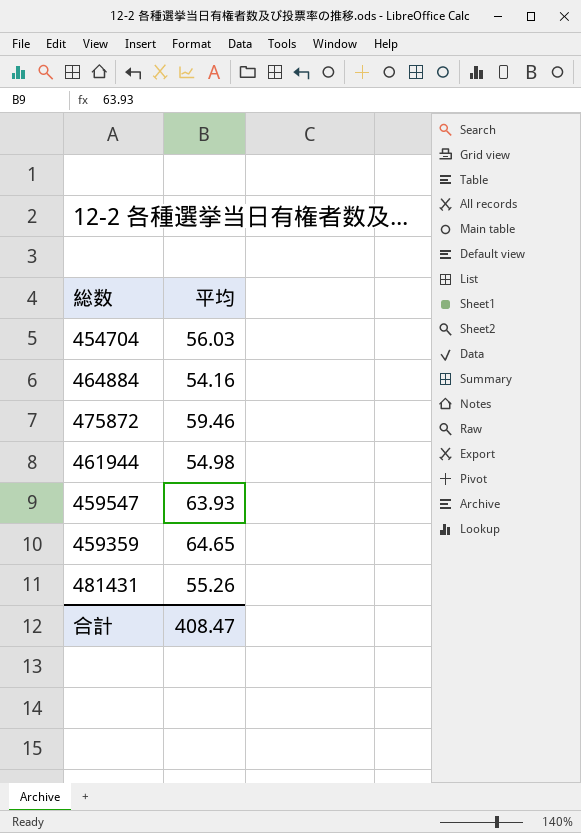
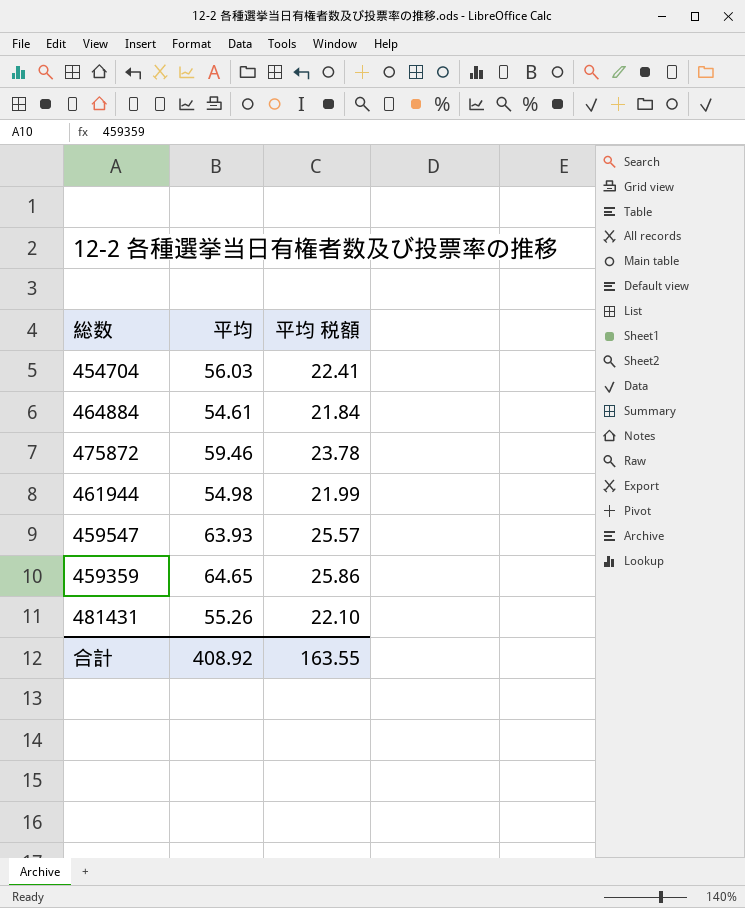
column 平均 税額 | formula: none -> [平均] * 0.4
464884 | 平均: 54.16 -> 54.61
合計 | 平均: 408.47 -> 408.92

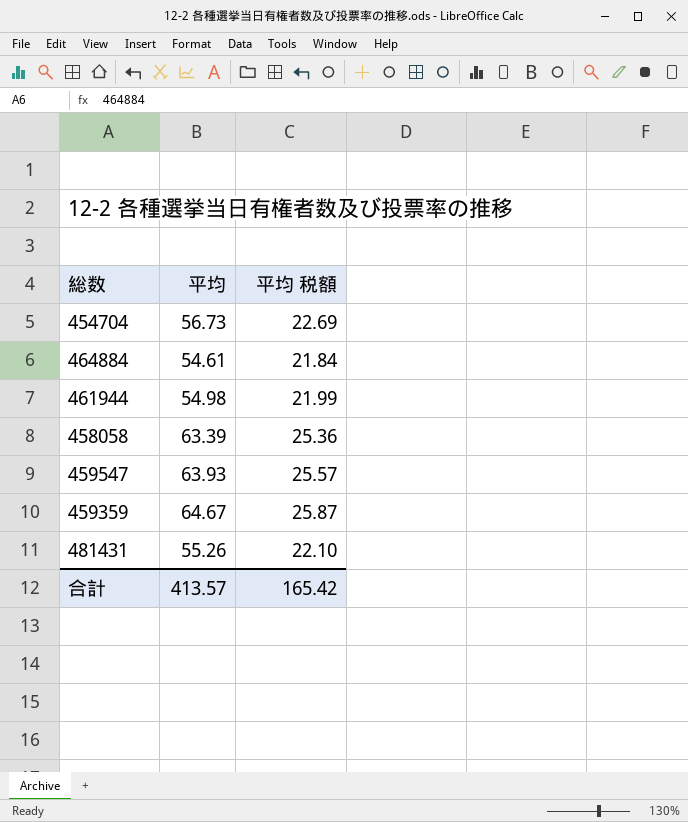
row 475872: 59.46 | 23.78 -> none
454704 | 平均: 56.03 -> 56.73
454704 | 平均 税額: 22.41 -> 22.69
row 458058: none -> 63.39 | 25.36
459359 | 平均: 64.65 -> 64.67
459359 | 平均 税額: 25.86 -> 25.87
合計 | 平均: 408.92 -> 413.57
合計 | 平均 税額: 163.55 -> 165.42

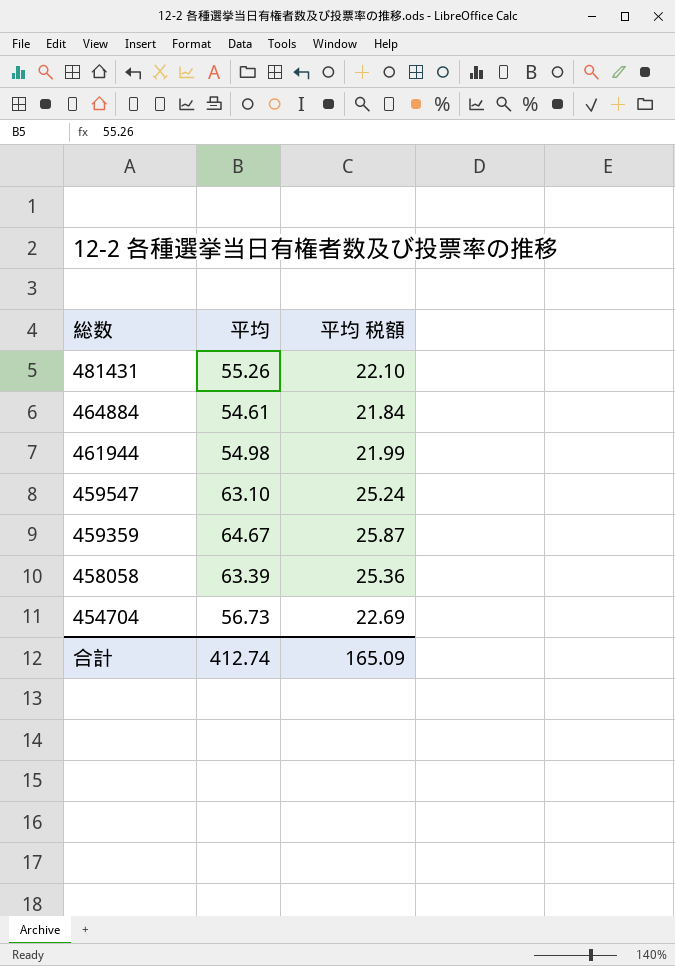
row order: none -> 総数 descending
459547 | 平均: 63.93 -> 63.10
459547 | 平均 税額: 25.57 -> 25.24
合計 | 平均: 413.57 -> 412.74
合計 | 平均 税額: 165.42 -> 165.09

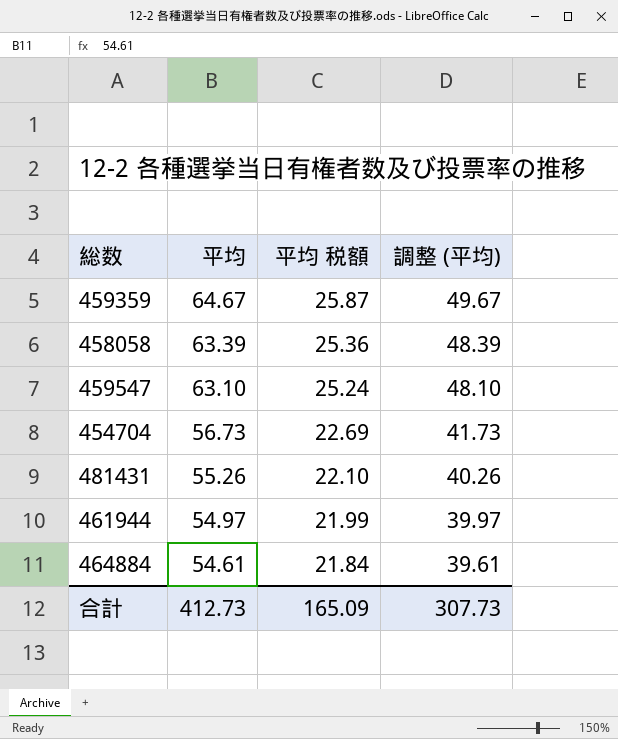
row order: 総数 descending -> 平均 descending
column 調整 (平均) | formula: none -> [平均] - 15
461944 | 平均: 54.98 -> 54.97
合計 | 平均: 412.74 -> 412.73

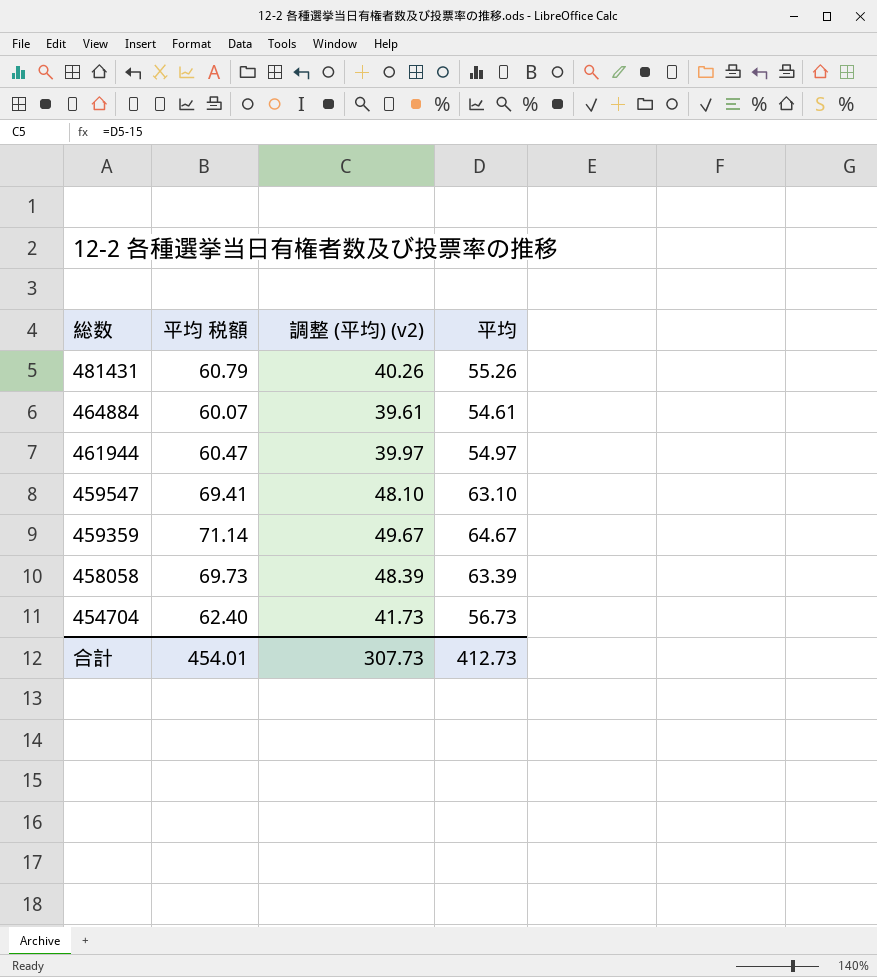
row order: 平均 descending -> 総数 descending
column 平均 税額 | formula: [平均] * 0.4 -> [平均] * 1.1
column name: 調整 (平均) -> 調整 (平均) (v2)
column 平均 | position: 2 -> 4
合計 | 平均 税額: 165.09 -> 454.01

